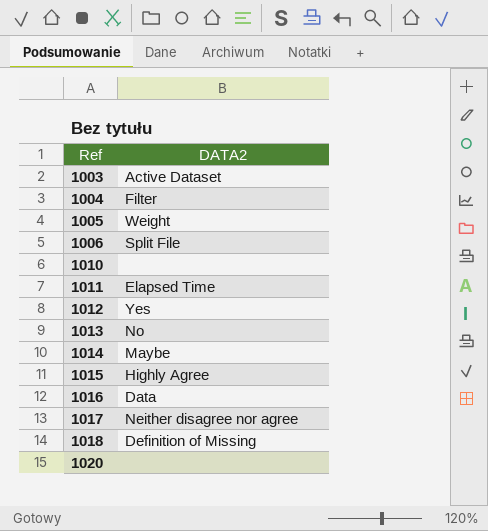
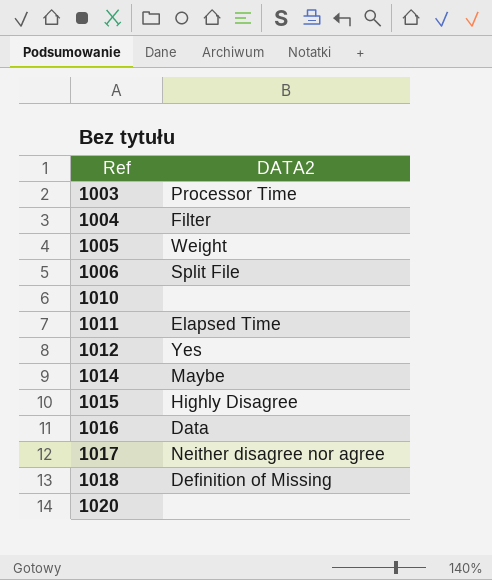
row 1013: No -> none
1003 | DATA2: Active Dataset -> Processor Time
1015 | DATA2: Highly Agree -> Highly Disagree

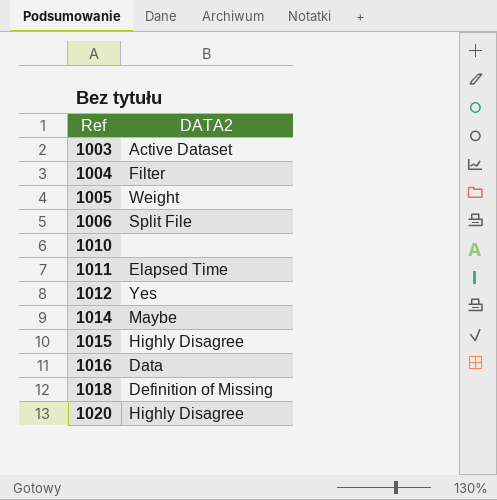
row 1017: Neither disagree nor agree -> none
1003 | DATA2: Processor Time -> Active Dataset
1020 | DATA2: none -> Highly Disagree

